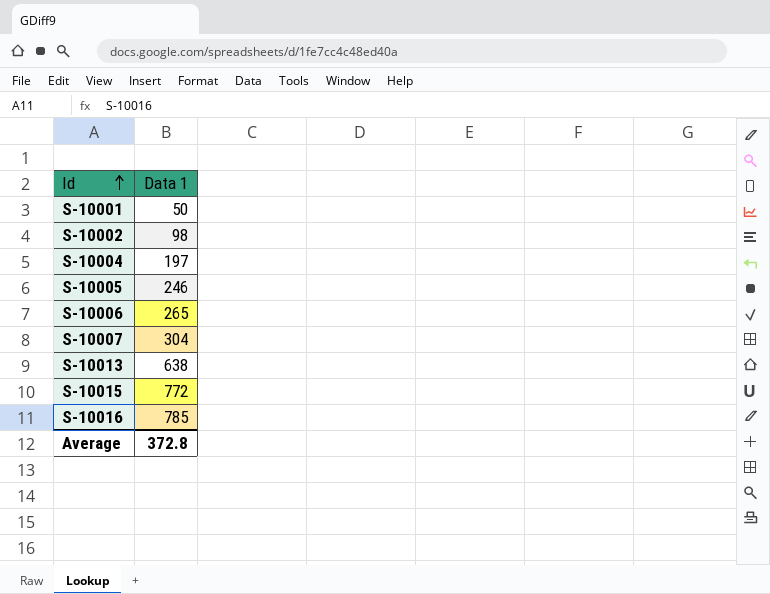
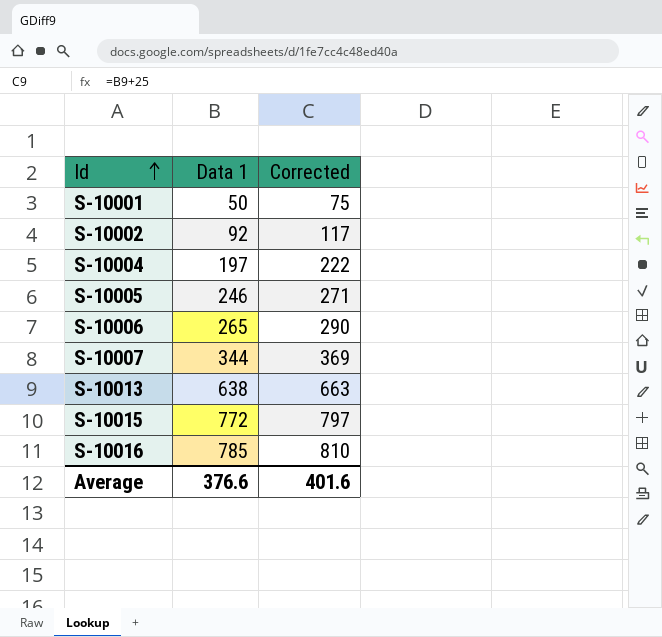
column Corrected | formula: none -> [Data 1] + 25
S-10002 | Data 1: 98 -> 92
S-10007 | Data 1: 304 -> 344
Average | Data 1: 372.8 -> 376.6

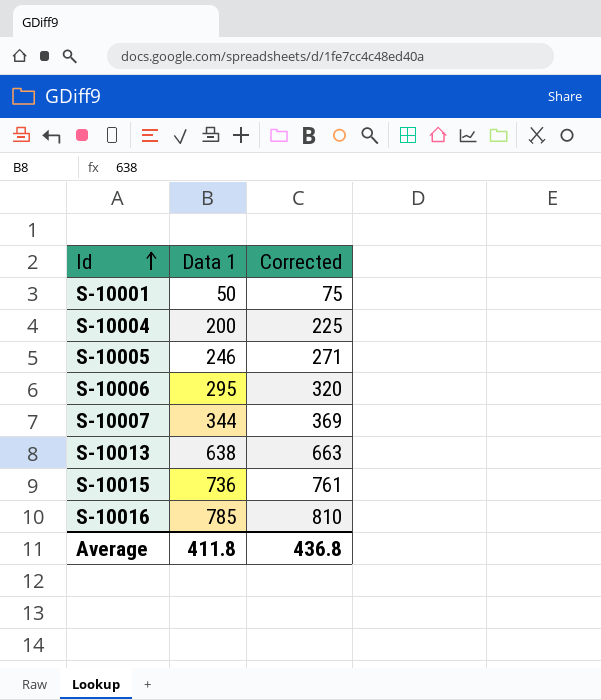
row S-10002: 92 | 117 -> none
S-10004 | Data 1: 197 -> 200
S-10004 | Corrected: 222 -> 225
S-10006 | Data 1: 265 -> 295
S-10006 | Corrected: 290 -> 320
S-10015 | Data 1: 772 -> 736
S-10015 | Corrected: 797 -> 761
Average | Data 1: 376.6 -> 411.8
Average | Corrected: 401.6 -> 436.8

